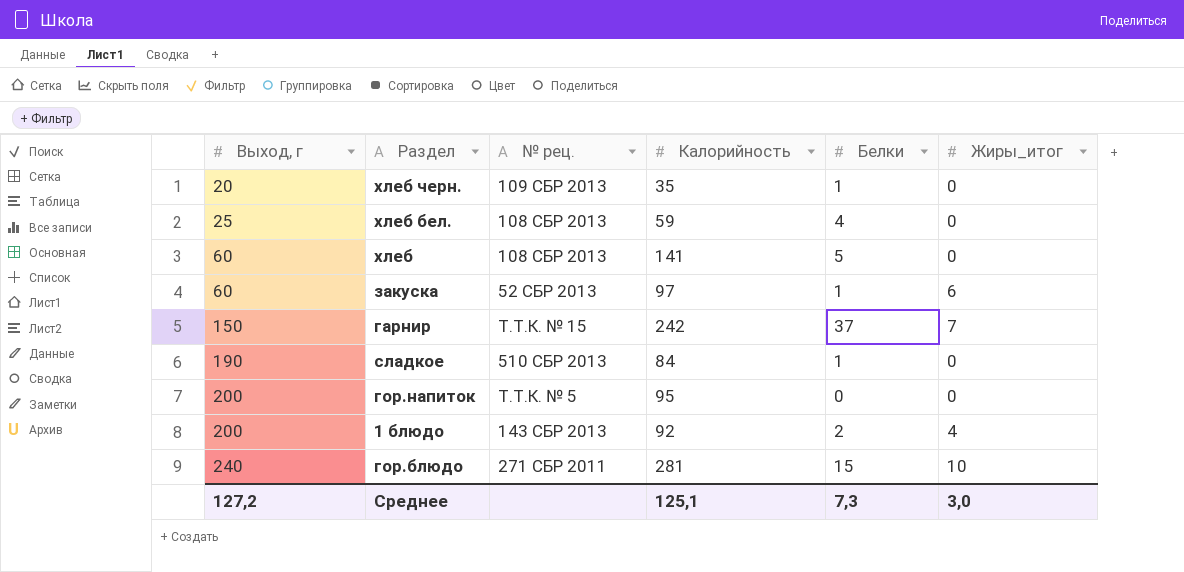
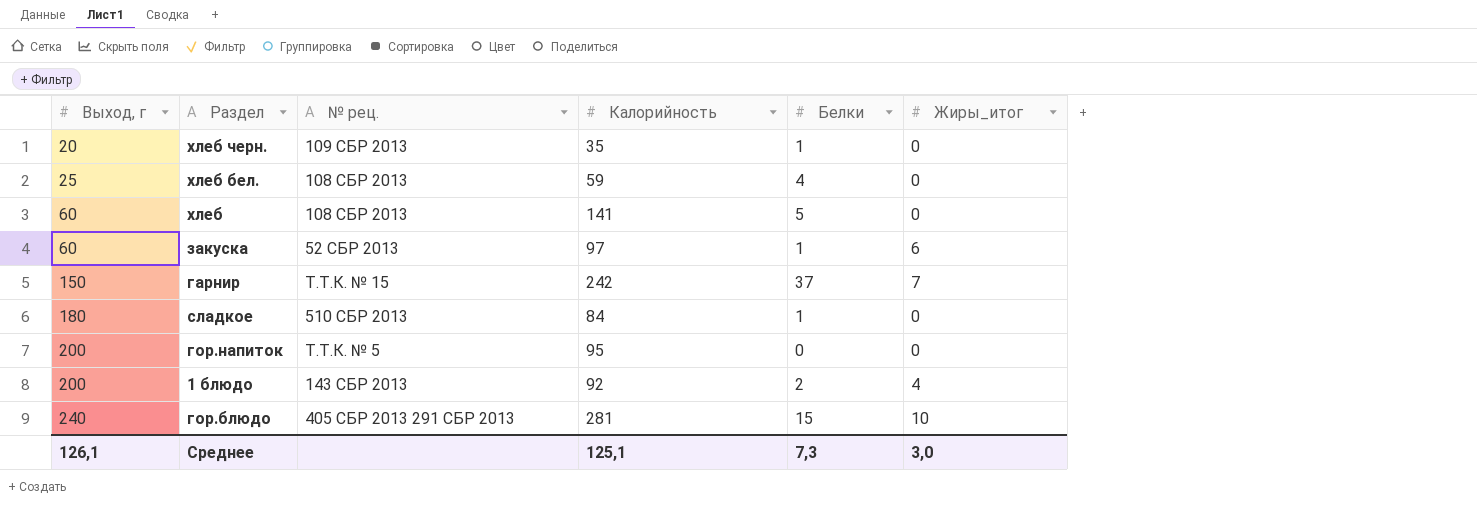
сладкое | Выход, г: 190 -> 180
гор.блюдо | № рец.: 271 СБР 2011 -> 405 СБР 2013 291 СБР 2013
Среднее | Выход, г: 127,2 -> 126,1

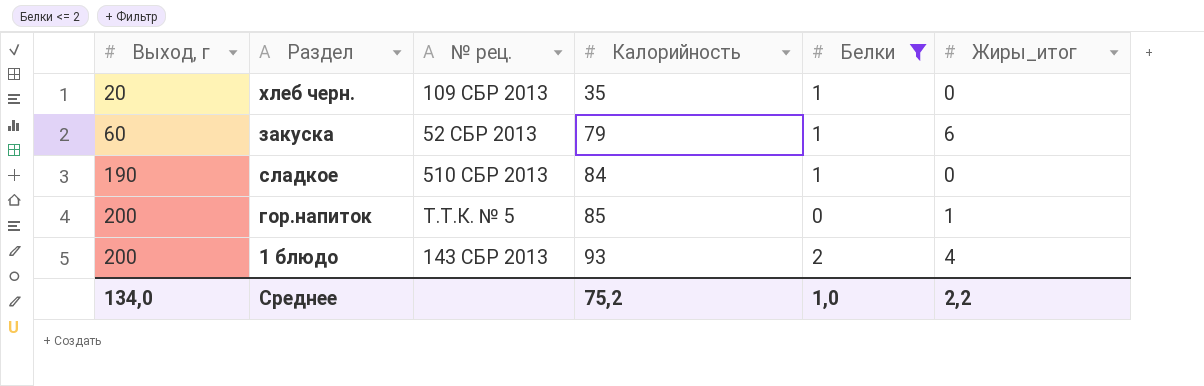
filter: none -> Белки <= 2
закуска | Калорийность: 97 -> 79
сладкое | Выход, г: 180 -> 190
гор.напиток | Калорийность: 95 -> 85
гор.напиток | Жиры_итог: 0 -> 1
1 блюдо | Калорийность: 92 -> 93
Среднее | Выход, г: 126,1 -> 134,0
Среднее | Калорийность: 125,1 -> 75,2
Среднее | Белки: 7,3 -> 1,0
Среднее | Жиры_итог: 3,0 -> 2,2

